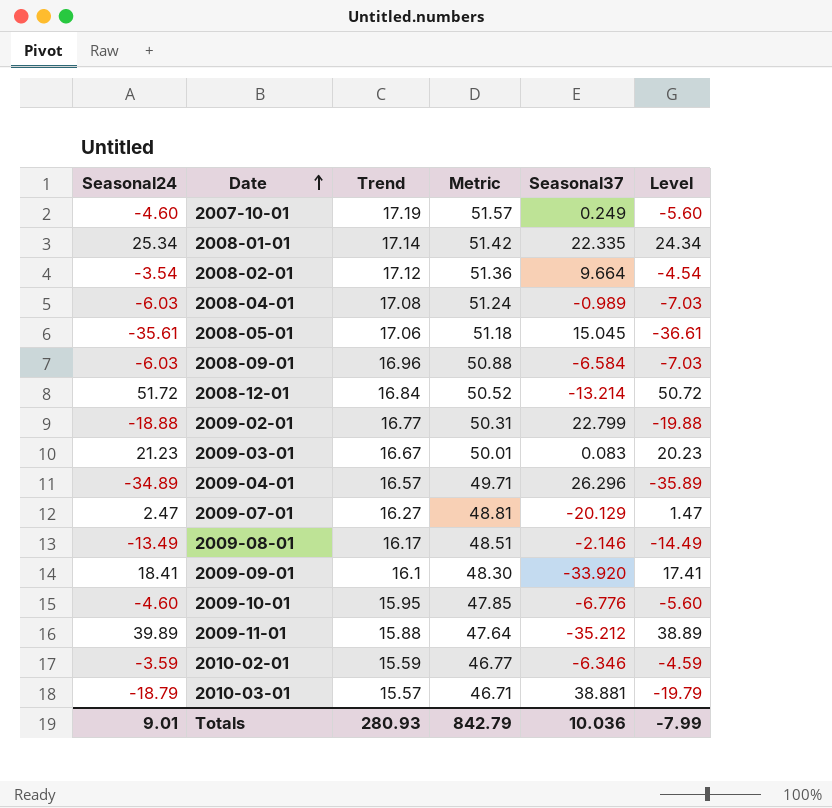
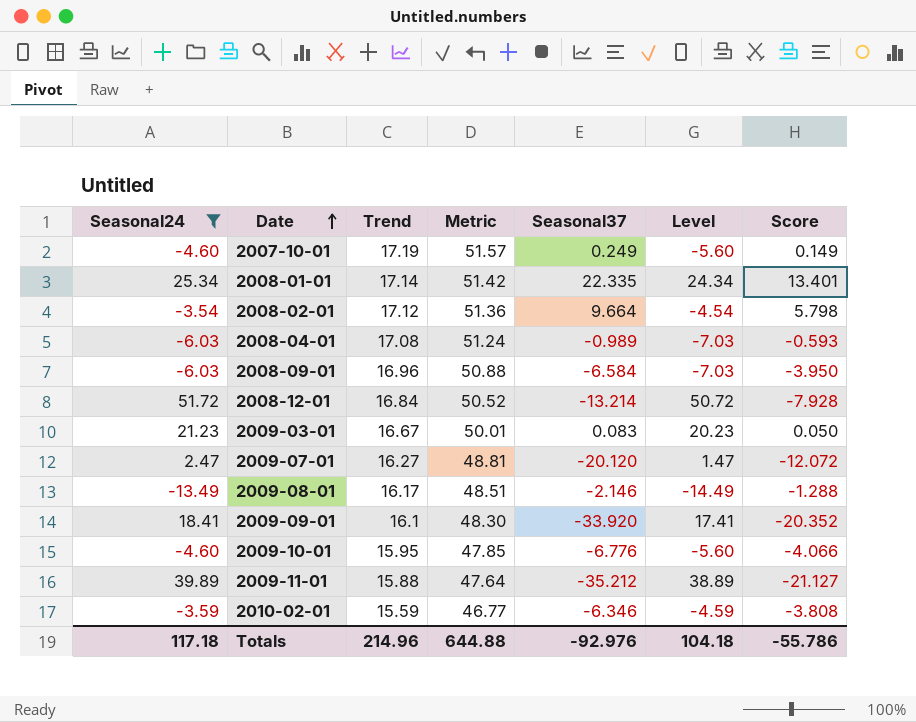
filter: none -> Seasonal24 >= -13.49
column Score | formula: none -> [Seasonal37] * 0.6
2009-07-01 | Seasonal37: -20.129 -> -20.120
Totals | Seasonal24: 9.01 -> 117.18
Totals | Trend: 280.93 -> 214.96
Totals | Metric: 842.79 -> 644.88
Totals | Seasonal37: 10.036 -> -92.976
Totals | Level: -7.99 -> 104.18

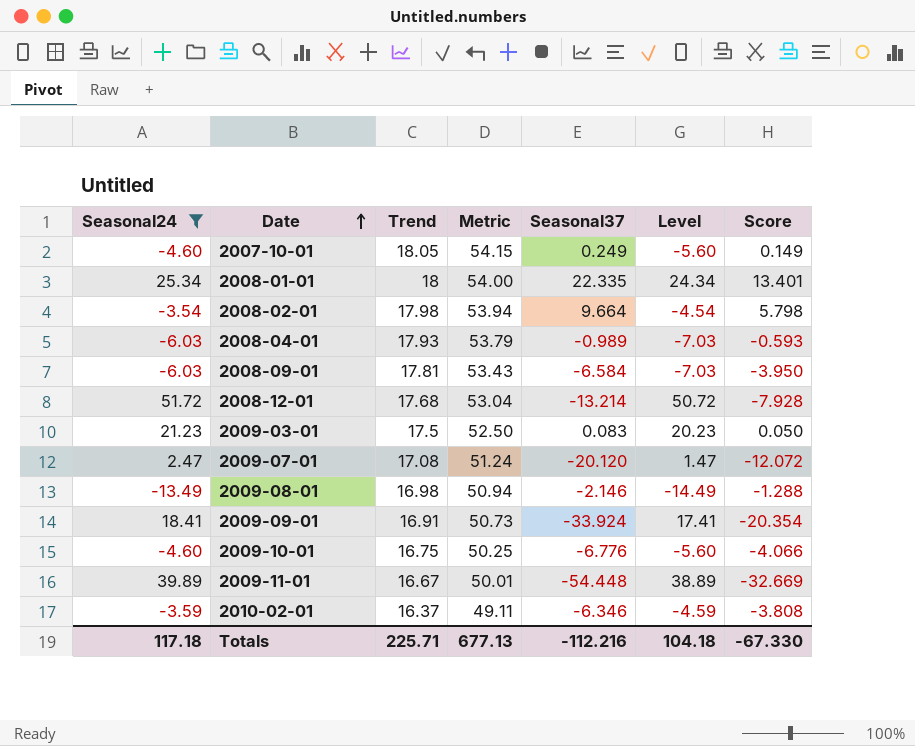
2007-10-01 | Trend: 17.19 -> 18.05
2007-10-01 | Metric: 51.57 -> 54.15
2008-01-01 | Trend: 17.14 -> 18
2008-01-01 | Metric: 51.42 -> 54.00
2008-02-01 | Trend: 17.12 -> 17.98
2008-02-01 | Metric: 51.36 -> 53.94
2008-04-01 | Trend: 17.08 -> 17.93
2008-04-01 | Metric: 51.24 -> 53.79
2008-09-01 | Trend: 16.96 -> 17.81
2008-09-01 | Metric: 50.88 -> 53.43
2008-12-01 | Trend: 16.84 -> 17.68
2008-12-01 | Metric: 50.52 -> 53.04
2009-03-01 | Trend: 16.67 -> 17.5
2009-03-01 | Metric: 50.01 -> 52.50
2009-07-01 | Trend: 16.27 -> 17.08
2009-07-01 | Metric: 48.81 -> 51.24
2009-08-01 | Trend: 16.17 -> 16.98
2009-08-01 | Metric: 48.51 -> 50.94
2009-09-01 | Trend: 16.1 -> 16.91
2009-09-01 | Metric: 48.30 -> 50.73
2009-09-01 | Seasonal37: -33.920 -> -33.924
2009-09-01 | Score: -20.352 -> -20.354
2009-10-01 | Trend: 15.95 -> 16.75
2009-10-01 | Metric: 47.85 -> 50.25
2009-11-01 | Trend: 15.88 -> 16.67
2009-11-01 | Metric: 47.64 -> 50.01
2009-11-01 | Seasonal37: -35.212 -> -54.448
2009-11-01 | Score: -21.127 -> -32.669
2010-02-01 | Trend: 15.59 -> 16.37
2010-02-01 | Metric: 46.77 -> 49.11
Totals | Trend: 214.96 -> 225.71
Totals | Metric: 644.88 -> 677.13
Totals | Seasonal37: -92.976 -> -112.216
Totals | Score: -55.786 -> -67.330

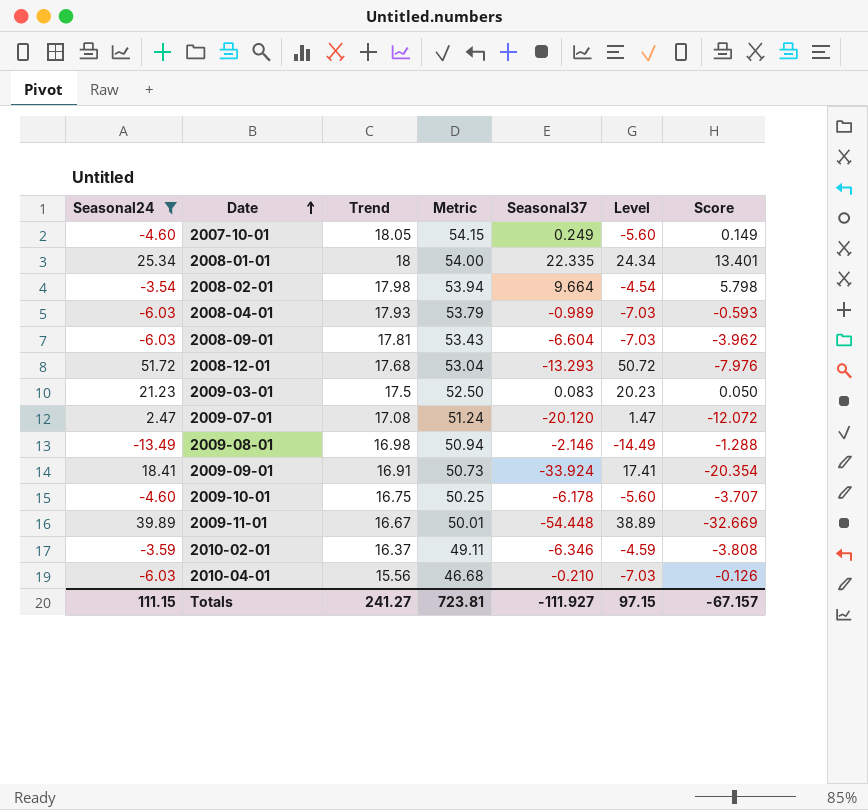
2008-09-01 | Seasonal37: -6.584 -> -6.604
2008-09-01 | Score: -3.950 -> -3.962
2008-12-01 | Seasonal37: -13.214 -> -13.293
2008-12-01 | Score: -7.928 -> -7.976
2009-10-01 | Seasonal37: -6.776 -> -6.178
2009-10-01 | Score: -4.066 -> -3.707
row 2010-04-01: none -> -6.03 | 15.56 | 46.68 | -0.210 | -7.03 | -0.126
Totals | Seasonal24: 117.18 -> 111.15
Totals | Trend: 225.71 -> 241.27
Totals | Metric: 677.13 -> 723.81
Totals | Seasonal37: -112.216 -> -111.927
Totals | Level: 104.18 -> 97.15
Totals | Score: -67.330 -> -67.157

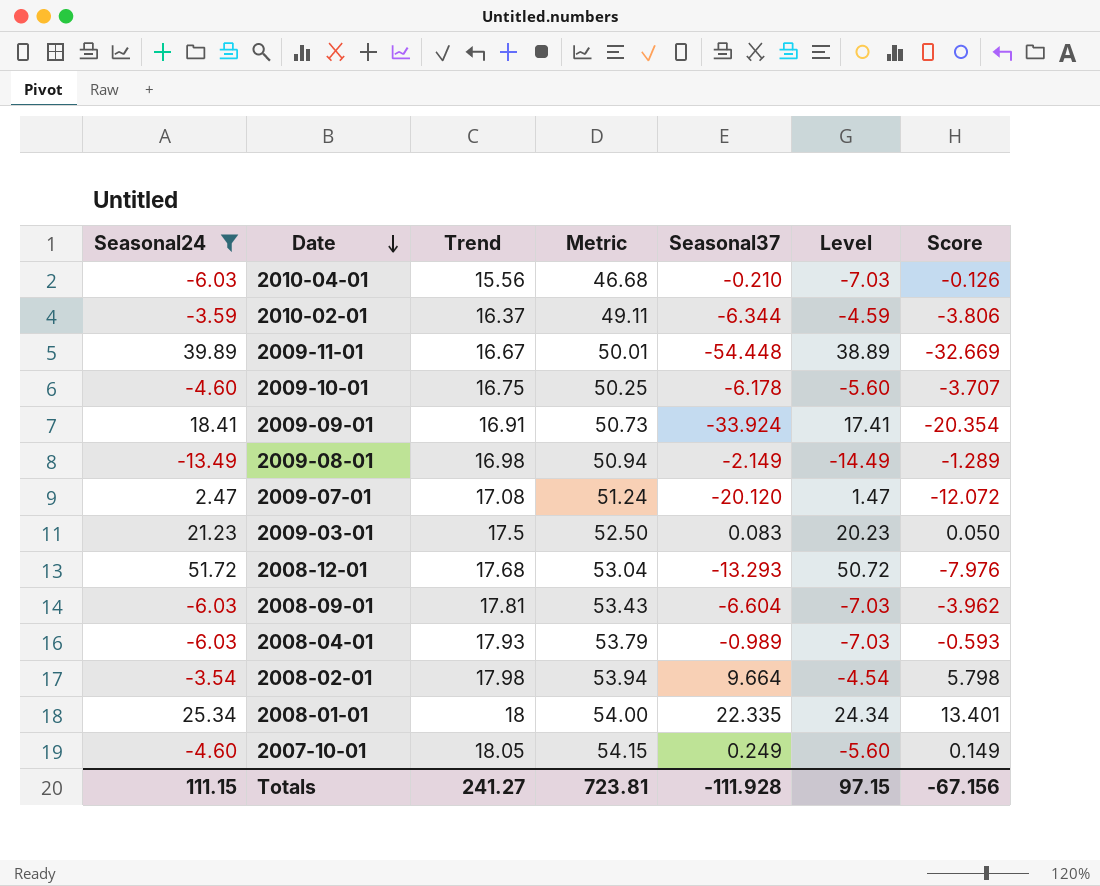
row order: Date ascending -> Date descending
2010-02-01 | Seasonal37: -6.346 -> -6.344
2010-02-01 | Score: -3.808 -> -3.806
2009-08-01 | Seasonal37: -2.146 -> -2.149
2009-08-01 | Score: -1.288 -> -1.289
Totals | Seasonal37: -111.927 -> -111.928
Totals | Score: -67.157 -> -67.156

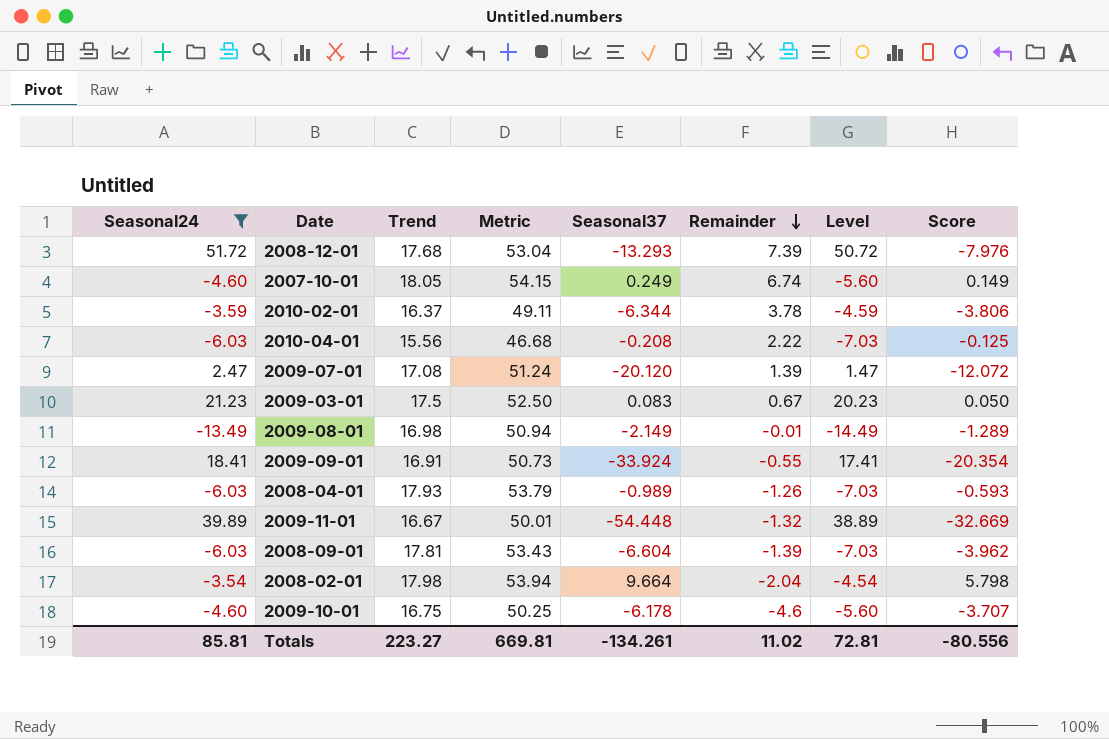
row order: Date descending -> Remainder descending
column Remainder | position: none -> 6
row 2008-01-01: 25.34 | 18 | 54.00 | 22.335 | 24.34 | 13.401 -> none
2010-04-01 | Seasonal37: -0.210 -> -0.208
2010-04-01 | Score: -0.126 -> -0.125
Totals | Seasonal24: 111.15 -> 85.81
Totals | Trend: 241.27 -> 223.27
Totals | Metric: 723.81 -> 669.81
Totals | Seasonal37: -111.928 -> -134.261
Totals | Level: 97.15 -> 72.81
Totals | Score: -67.156 -> -80.556

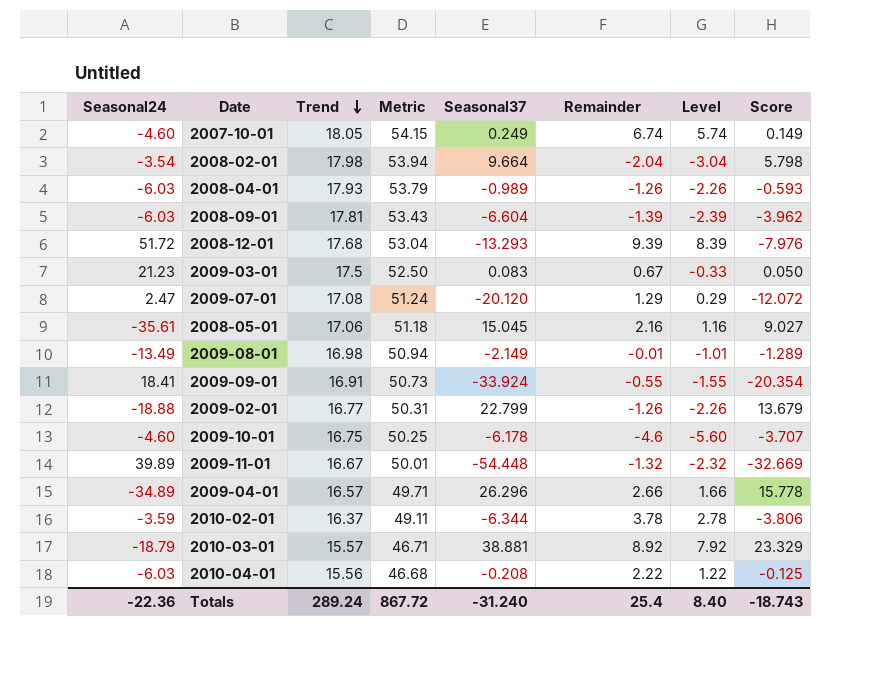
filter: Seasonal24 >= -13.49 -> none
row order: Remainder descending -> Trend descending
column Level | formula: [Seasonal24] - 1 -> [Remainder] - 1
2008-12-01 | Remainder: 7.39 -> 9.39
2009-07-01 | Remainder: 1.39 -> 1.29
Totals | Seasonal24: 85.81 -> -22.36
Totals | Trend: 223.27 -> 289.24
Totals | Metric: 669.81 -> 867.72
Totals | Seasonal37: -134.261 -> -31.240
Totals | Remainder: 11.02 -> 25.4
Totals | Level: 72.81 -> 8.40
Totals | Score: -80.556 -> -18.743

